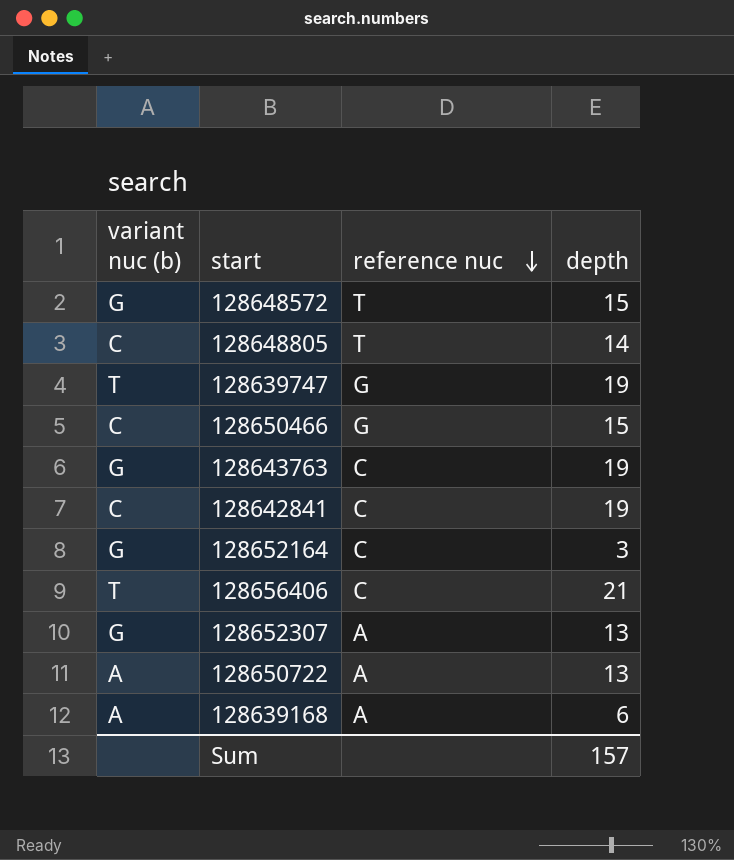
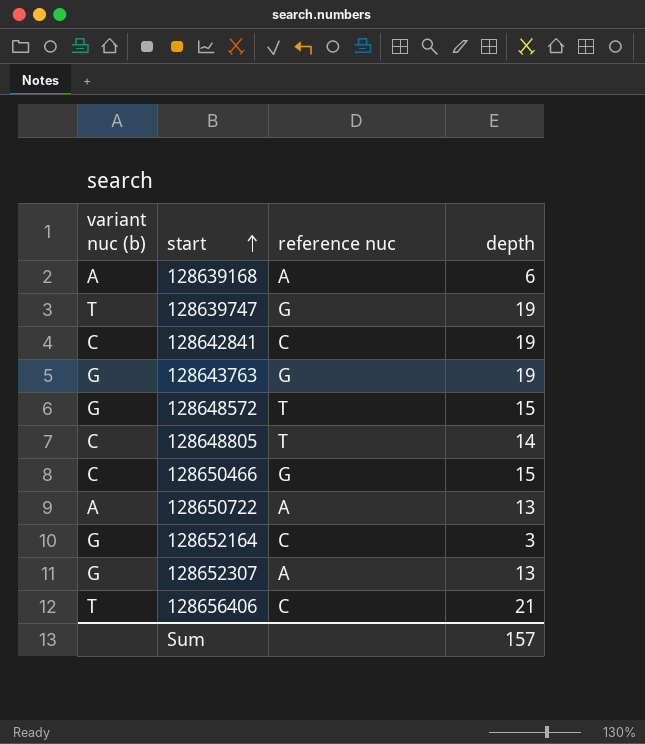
row order: reference nuc descending -> start ascending
128643763 | reference nuc: C -> G

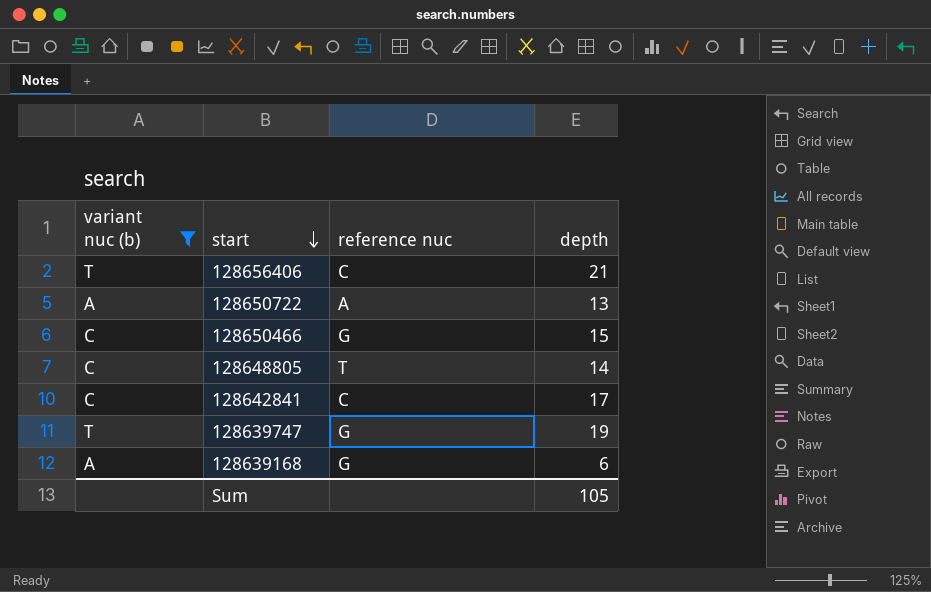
filter: none -> variant nuc (b) != G
row order: start ascending -> start descending
128642841 | depth: 19 -> 17
128639168 | reference nuc: A -> G
Sum | depth: 157 -> 105

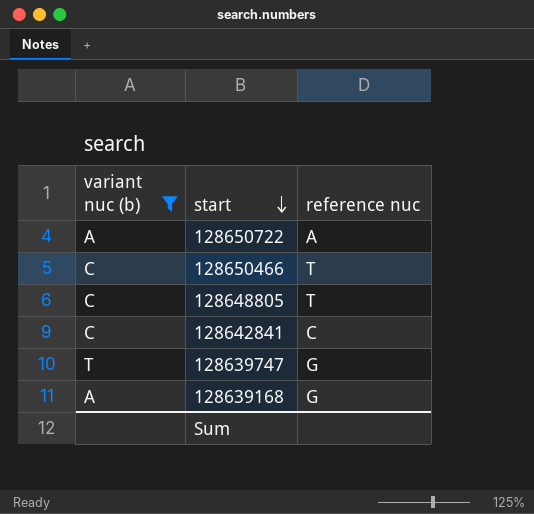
column depth | position: 4 -> none
row 128656406: T | C | 21 -> none
128650466 | reference nuc: G -> T

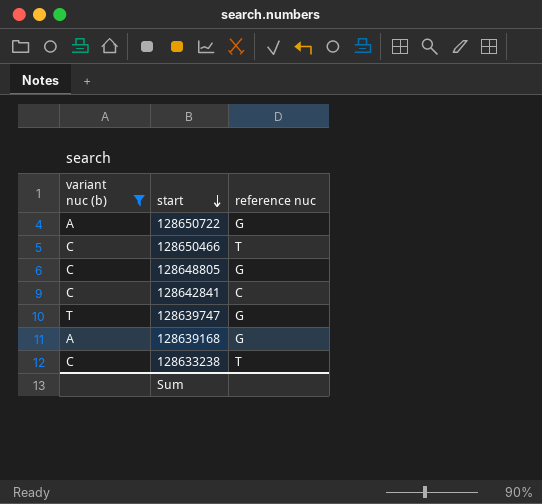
128650722 | reference nuc: A -> G
128648805 | reference nuc: T -> G
row 128633238: none -> C | T

